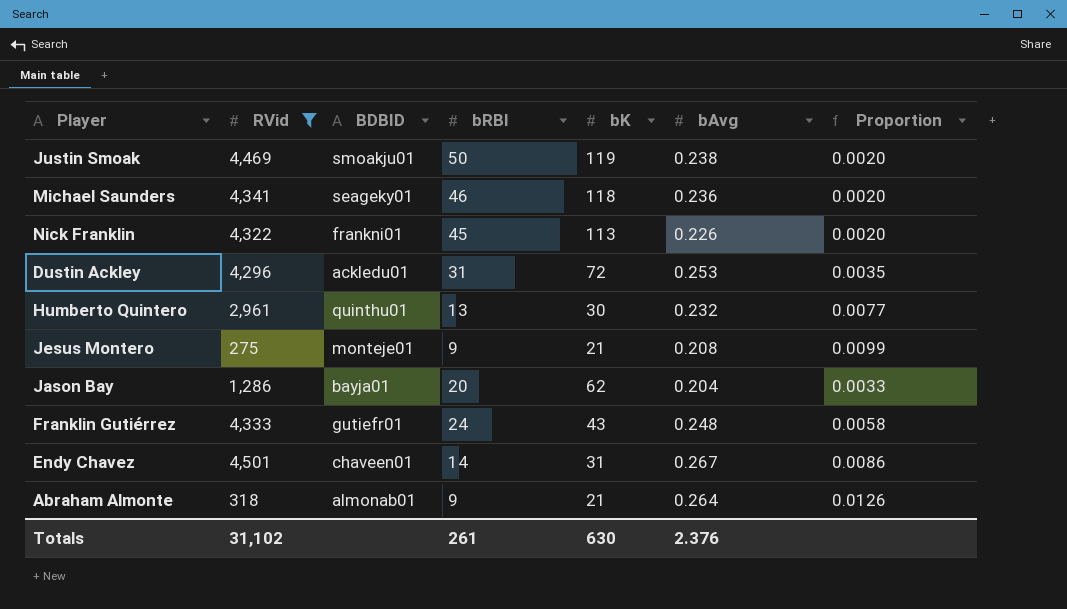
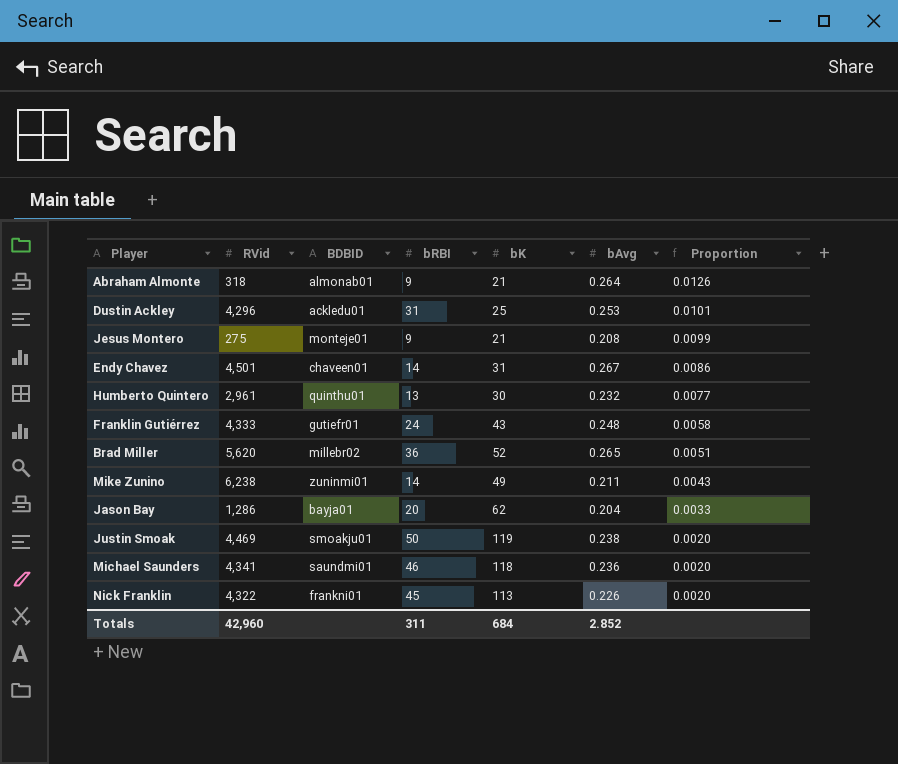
filter: RVid <= 4,501 -> none
row order: none -> Proportion descending
Dustin Ackley | bK: 72 -> 25
Dustin Ackley | Proportion: 0.0035 -> 0.0101
Michael Saunders | BDBID: seageky01 -> saundmi01
Totals | RVid: 31,102 -> 42,960
Totals | bRBI: 261 -> 311
Totals | bK: 630 -> 684
Totals | bAvg: 2.376 -> 2.852

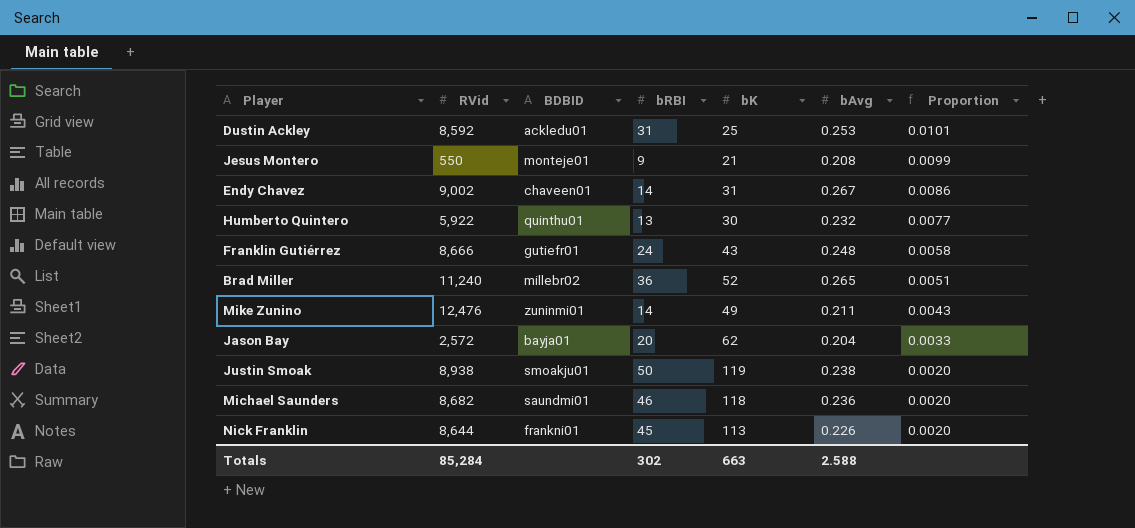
row Abraham Almonte: 318 | almonab01 | 9 | 21 | 0.264 | 0.0126 -> none
Dustin Ackley | RVid: 4,296 -> 8,592
Jesus Montero | RVid: 275 -> 550
Endy Chavez | RVid: 4,501 -> 9,002
Humberto Quintero | RVid: 2,961 -> 5,922
Franklin Gutiérrez | RVid: 4,333 -> 8,666
Brad Miller | RVid: 5,620 -> 11,240
Mike Zunino | RVid: 6,238 -> 12,476
Jason Bay | RVid: 1,286 -> 2,572
Justin Smoak | RVid: 4,469 -> 8,938
Michael Saunders | RVid: 4,341 -> 8,682
Nick Franklin | RVid: 4,322 -> 8,644
Totals | RVid: 42,960 -> 85,284
Totals | bRBI: 311 -> 302
Totals | bK: 684 -> 663
Totals | bAvg: 2.852 -> 2.588

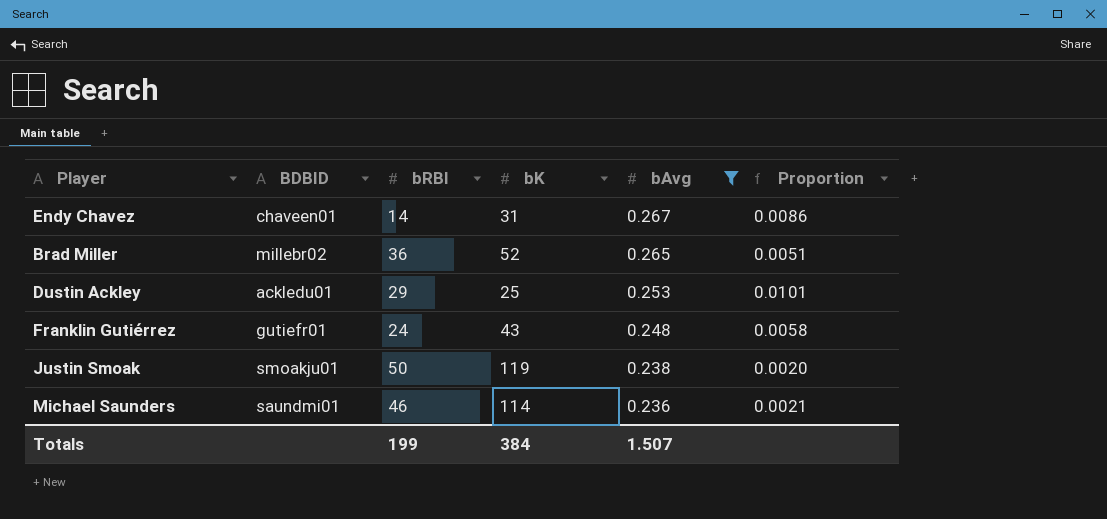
filter: none -> bAvg >= 0.236
row order: Proportion descending -> bAvg descending
column RVid | position: 2 -> none
Dustin Ackley | bRBI: 31 -> 29
Michael Saunders | bK: 118 -> 114
Michael Saunders | Proportion: 0.0020 -> 0.0021
Totals | bRBI: 302 -> 199
Totals | bK: 663 -> 384
Totals | bAvg: 2.588 -> 1.507

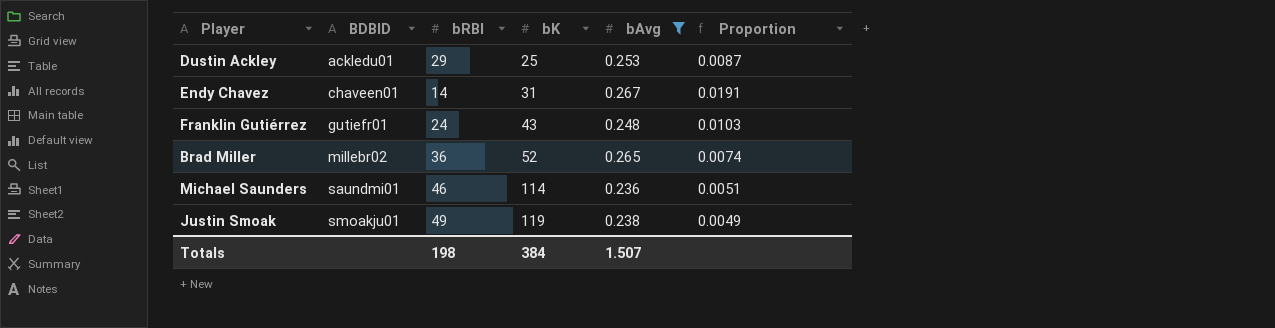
row order: bAvg descending -> BDBID ascending
column Proportion | formula: [bAvg] / [bK] -> [bAvg] / [bRBI]
Justin Smoak | bRBI: 50 -> 49
Totals | bRBI: 199 -> 198

